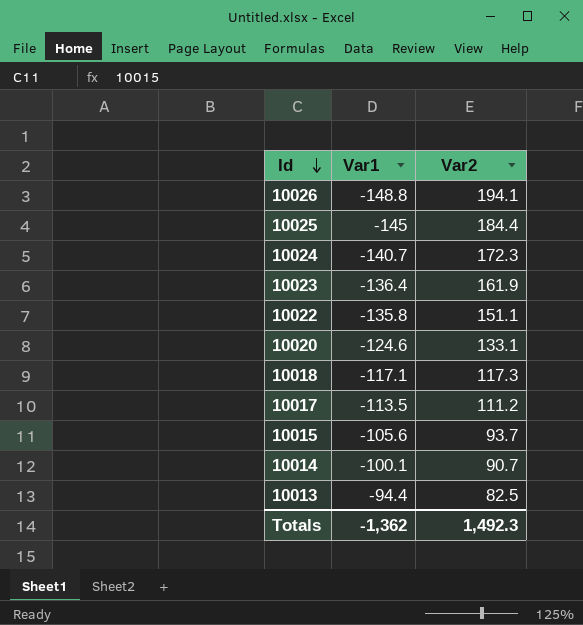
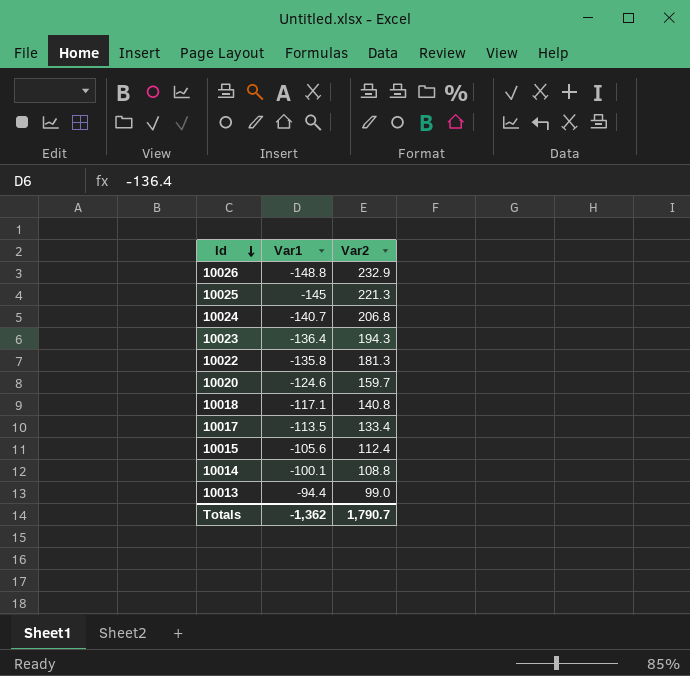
10026 | Var2: 194.1 -> 232.9
10025 | Var2: 184.4 -> 221.3
10024 | Var2: 172.3 -> 206.8
10023 | Var2: 161.9 -> 194.3
10022 | Var2: 151.1 -> 181.3
10020 | Var2: 133.1 -> 159.7
10018 | Var2: 117.3 -> 140.8
10017 | Var2: 111.2 -> 133.4
10015 | Var2: 93.7 -> 112.4
10014 | Var2: 90.7 -> 108.8
10013 | Var2: 82.5 -> 99.0
Totals | Var2: 1,492.3 -> 1,790.7

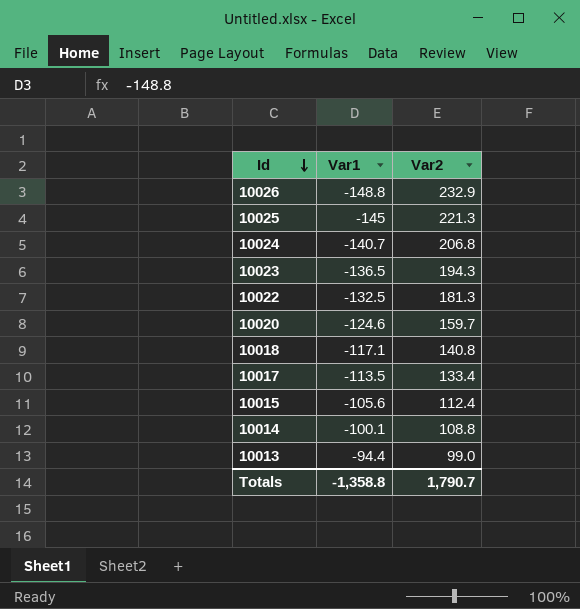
10023 | Var1: -136.4 -> -136.5
10022 | Var1: -135.8 -> -132.5
Totals | Var1: -1,362 -> -1,358.8

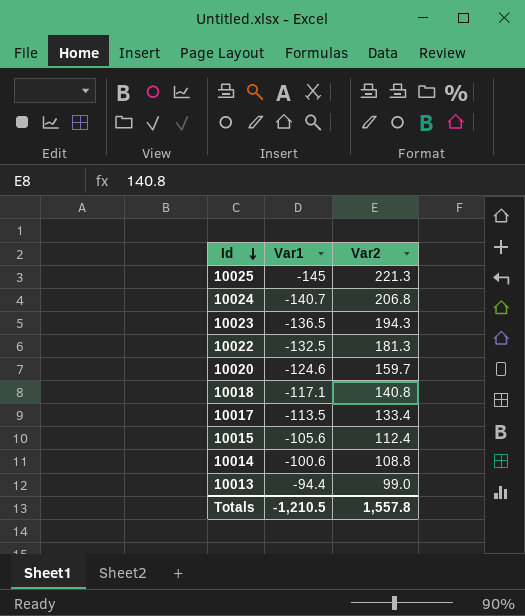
row 10026: -148.8 | 232.9 -> none
10014 | Var1: -100.1 -> -100.6
Totals | Var1: -1,358.8 -> -1,210.5
Totals | Var2: 1,790.7 -> 1,557.8

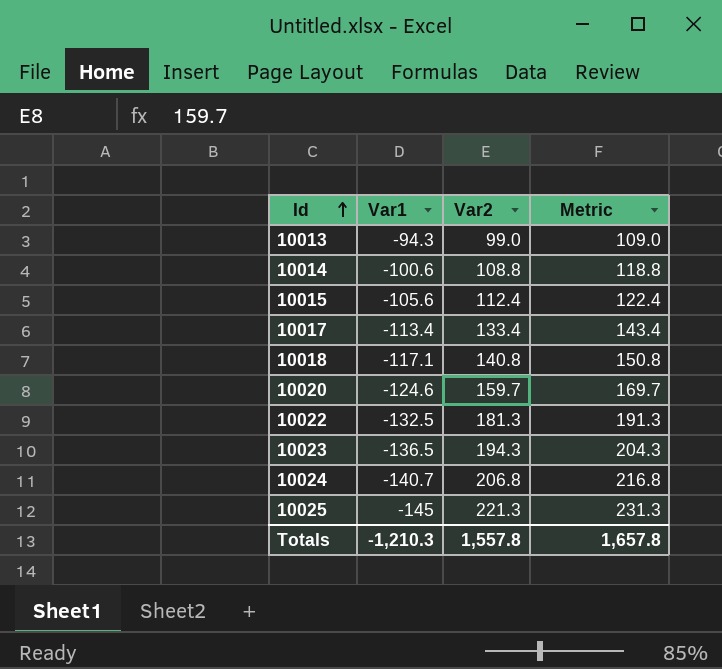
row order: Id descending -> Id ascending
column Metric | formula: none -> [Var2] + 10
10013 | Var1: -94.4 -> -94.3
10017 | Var1: -113.5 -> -113.4
Totals | Var1: -1,210.5 -> -1,210.3

